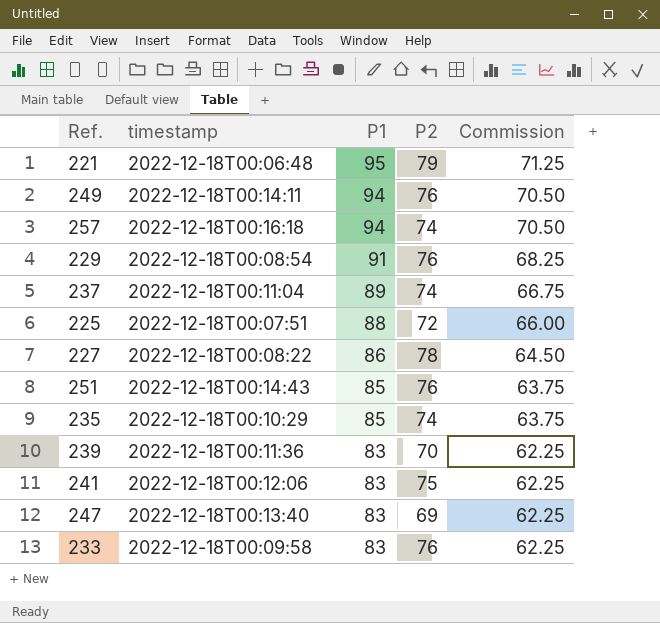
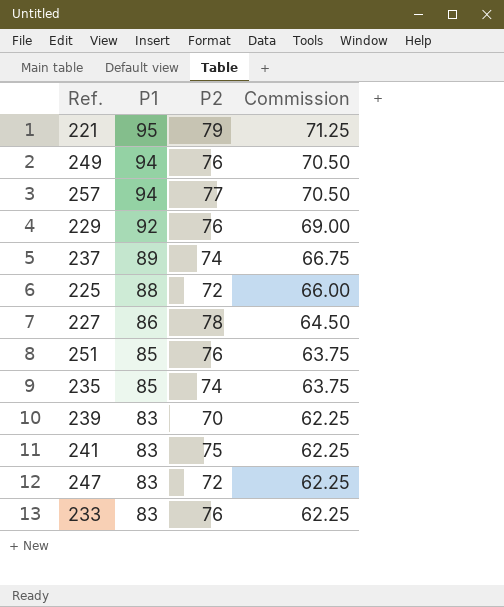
column timestamp | position: 2 -> none
257 | P2: 74 -> 77
229 | P1: 91 -> 92
229 | Commission: 68.25 -> 69.00
247 | P2: 69 -> 72

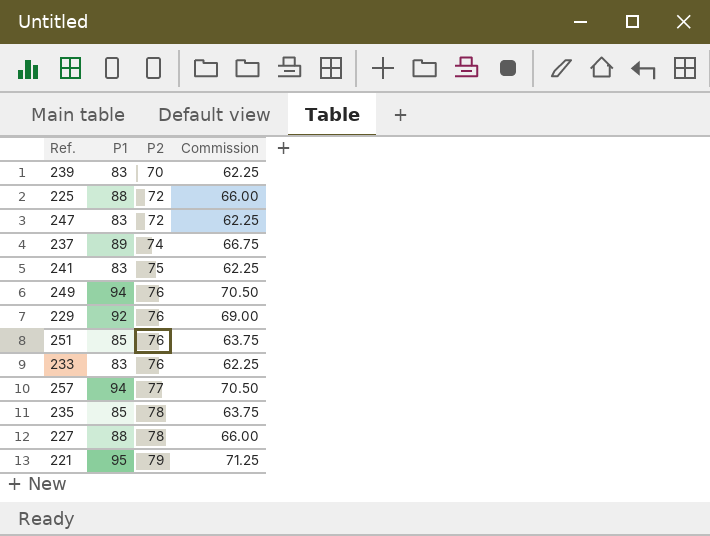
row order: P1 descending -> P2 ascending
235 | P2: 74 -> 78
227 | P1: 86 -> 88
227 | Commission: 64.50 -> 66.00

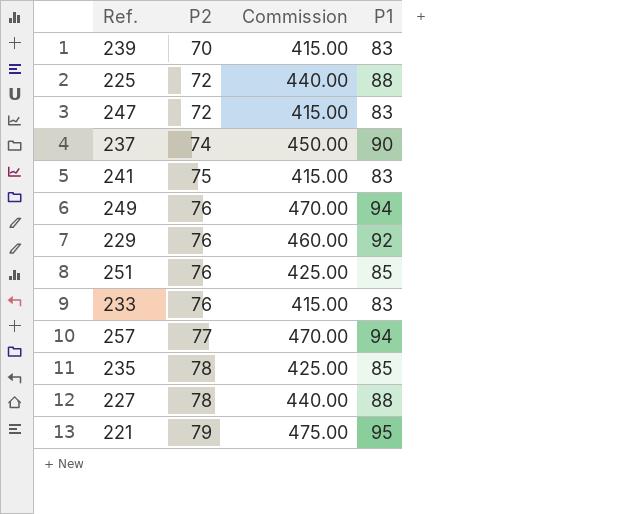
column Commission | formula: [P1] * 0.75 -> [P1] * 5
column P1 | position: 2 -> 4
237 | P1: 89 -> 90

